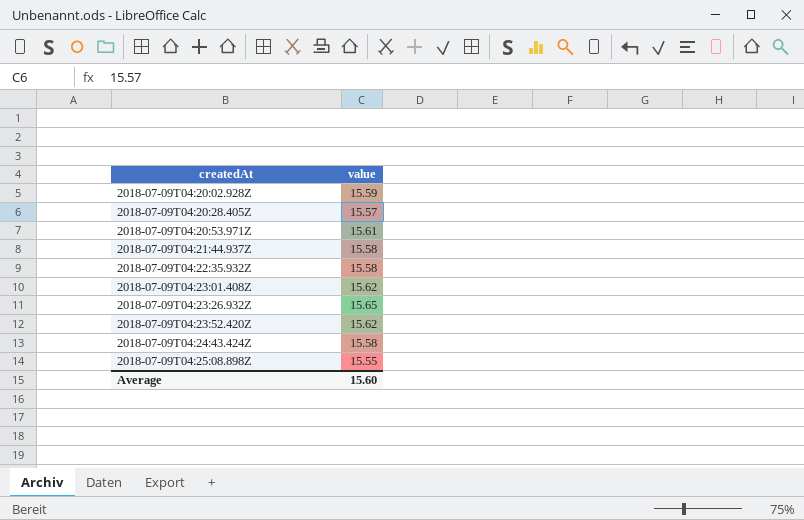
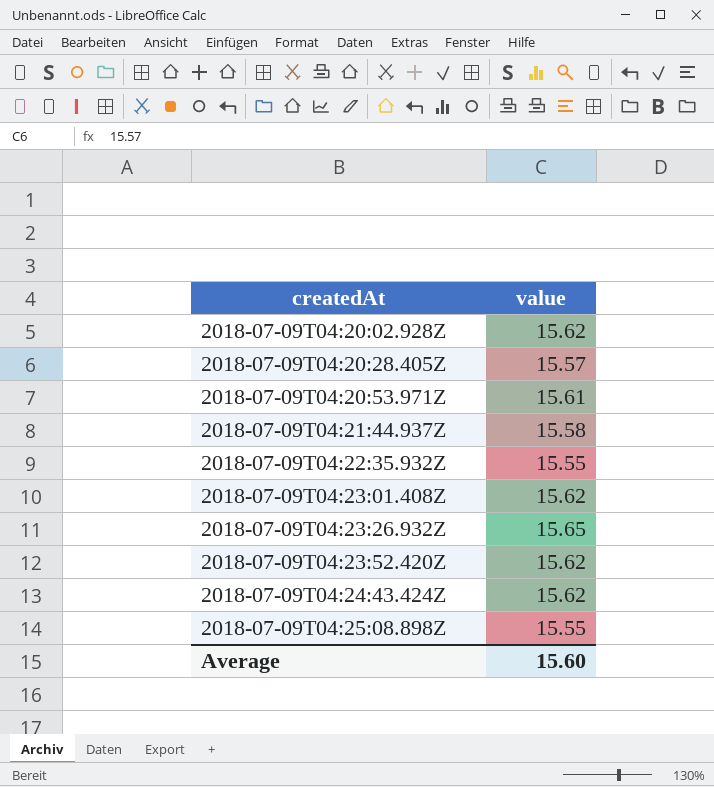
2018-07-09T04:20:02.928Z | value: 15.59 -> 15.62
2018-07-09T04:22:35.932Z | value: 15.58 -> 15.55
2018-07-09T04:24:43.424Z | value: 15.58 -> 15.62

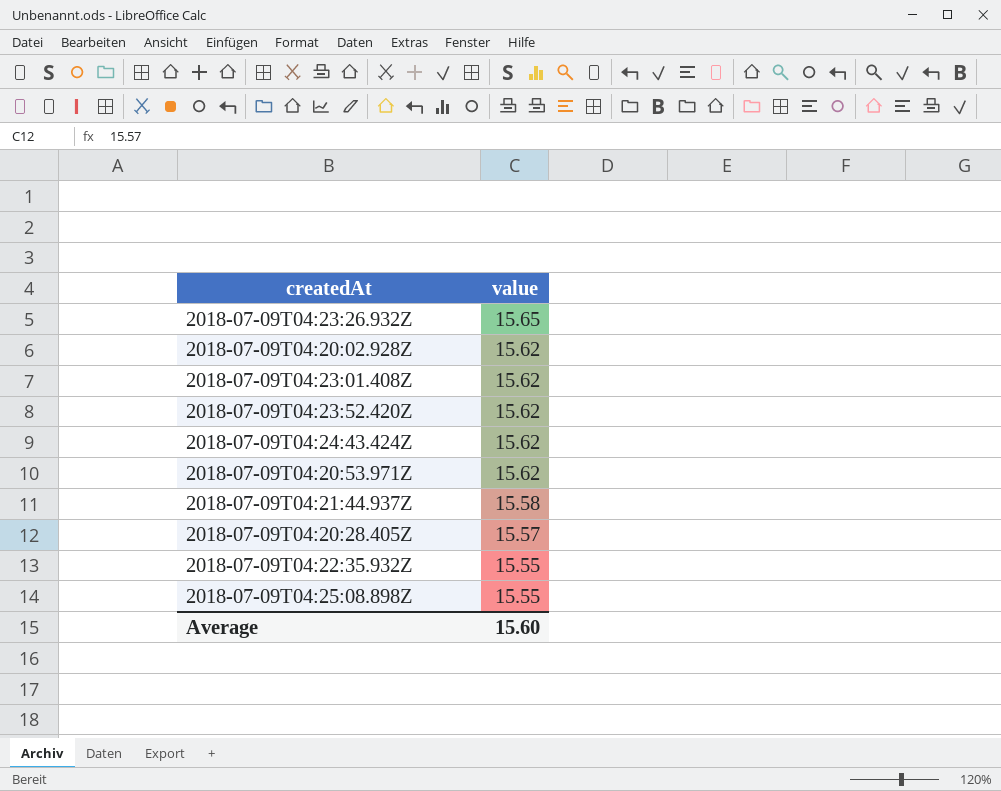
row order: createdAt ascending -> value descending
2018-07-09T04:20:53.971Z | value: 15.61 -> 15.62

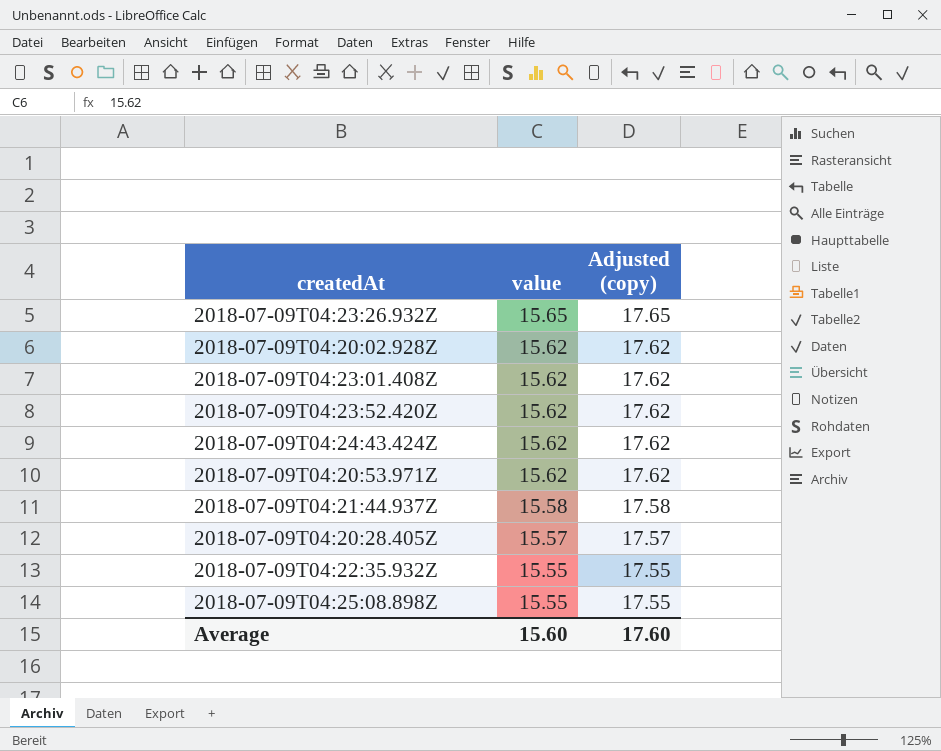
column Adjusted (copy) | formula: none -> [value] + 2

